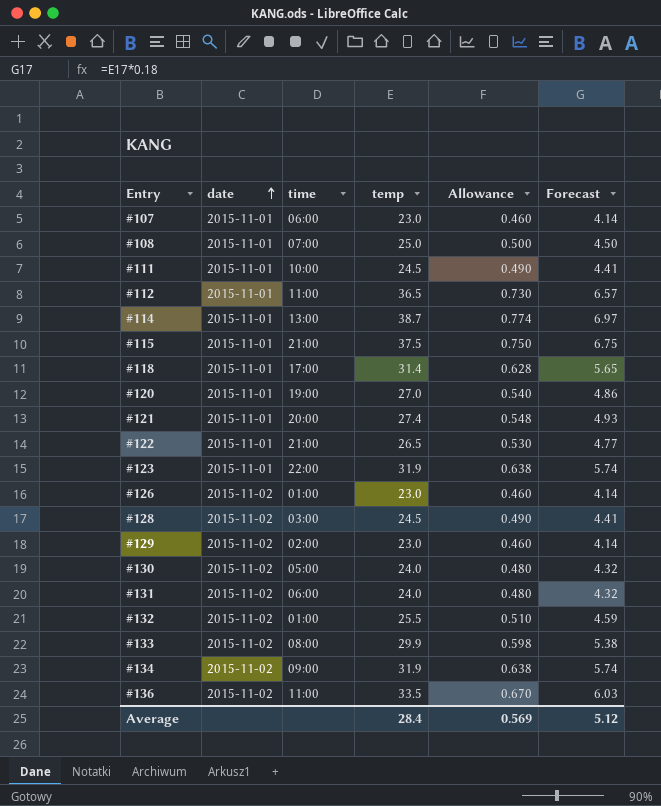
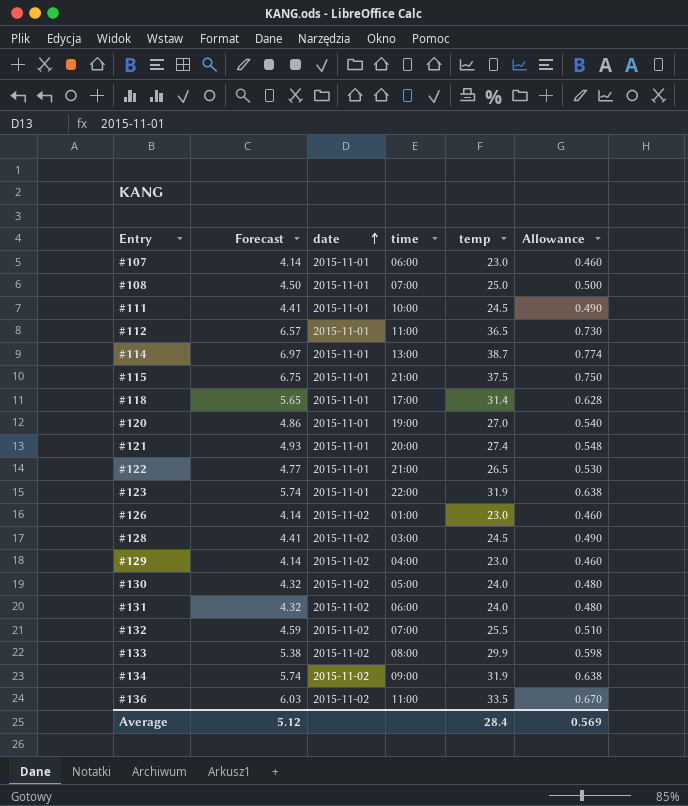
column Forecast | position: 6 -> 2
#129 | time: 02:00 -> 04:00
#132 | time: 01:00 -> 07:00

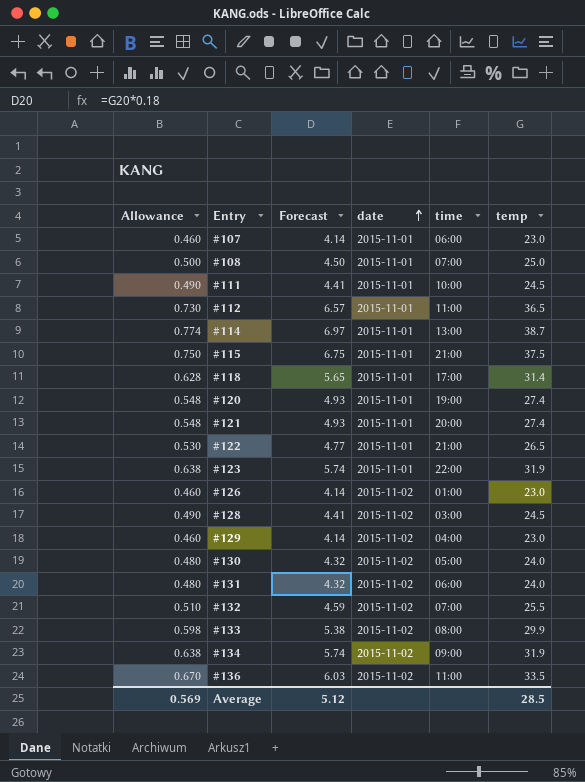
column Allowance | position: 6 -> 1
#120 | Allowance: 0.540 -> 0.548
#120 | Forecast: 4.86 -> 4.93
#120 | temp: 27.0 -> 27.4
Average | temp: 28.4 -> 28.5

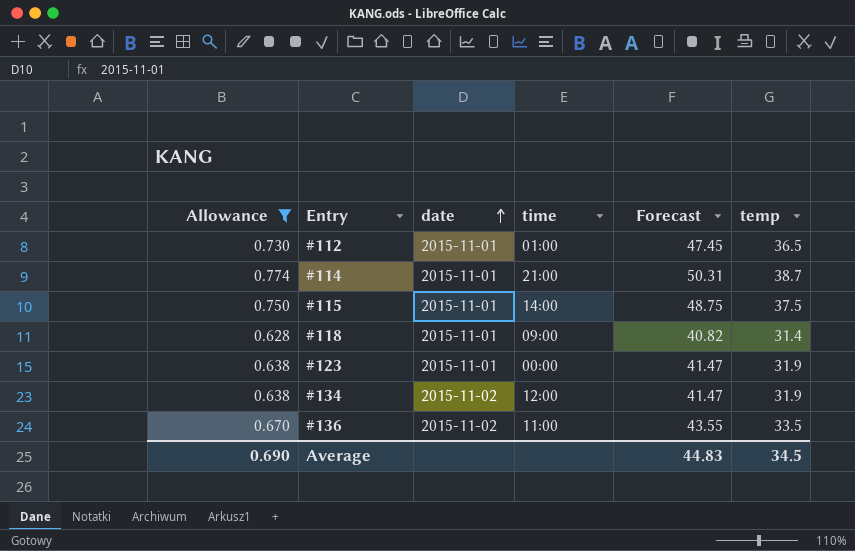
filter: none -> Allowance >= 0.628
column Forecast | formula: [temp] * 0.18 -> [temp] * 1.3
column Forecast | position: 3 -> 5
#112 | time: 11:00 -> 01:00
#114 | time: 13:00 -> 21:00
#115 | time: 21:00 -> 14:00
#118 | time: 17:00 -> 09:00
#123 | time: 22:00 -> 00:00
#134 | time: 09:00 -> 12:00
Average | Allowance: 0.569 -> 0.690
Average | Forecast: 5.12 -> 44.83
Average | temp: 28.5 -> 34.5

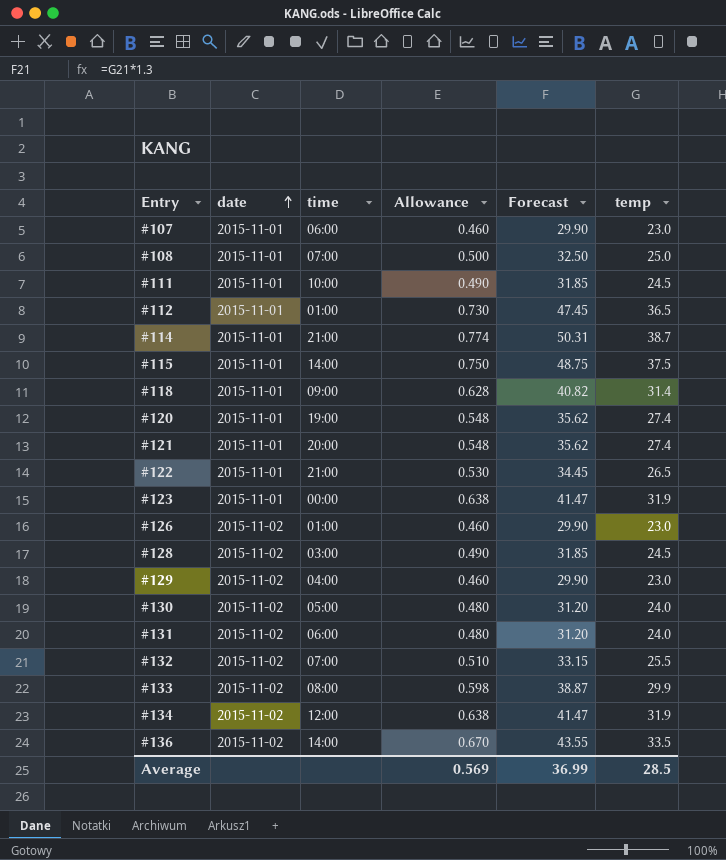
filter: Allowance >= 0.628 -> none
column Allowance | position: 1 -> 4
#136 | time: 11:00 -> 14:00
Average | Allowance: 0.690 -> 0.569
Average | Forecast: 44.83 -> 36.99
Average | temp: 34.5 -> 28.5

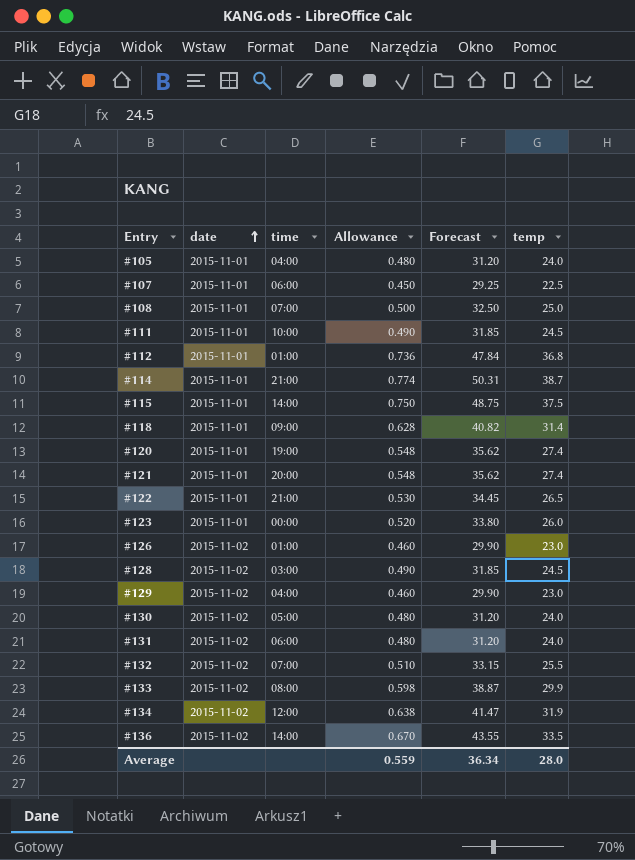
row #105: none -> 2015-11-01 | 04:00 | 0.480 | 31.20 | 24.0
#107 | Allowance: 0.460 -> 0.450
#107 | Forecast: 29.90 -> 29.25
#107 | temp: 23.0 -> 22.5
#112 | Allowance: 0.730 -> 0.736
#112 | Forecast: 47.45 -> 47.84
#112 | temp: 36.5 -> 36.8
#123 | Allowance: 0.638 -> 0.520
#123 | Forecast: 41.47 -> 33.80
#123 | temp: 31.9 -> 26.0
Average | Allowance: 0.569 -> 0.559
Average | Forecast: 36.99 -> 36.34
Average | temp: 28.5 -> 28.0

